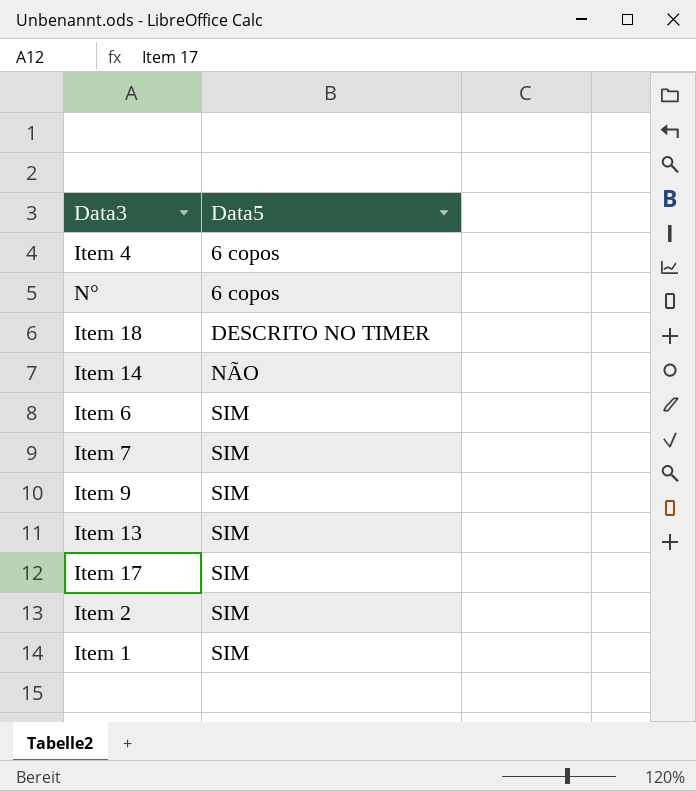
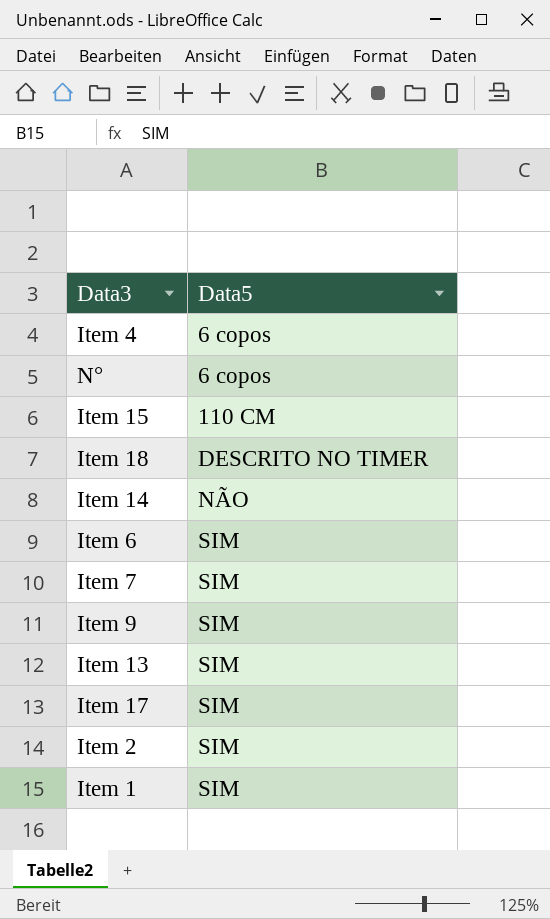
row Item 15: none -> 110 CM

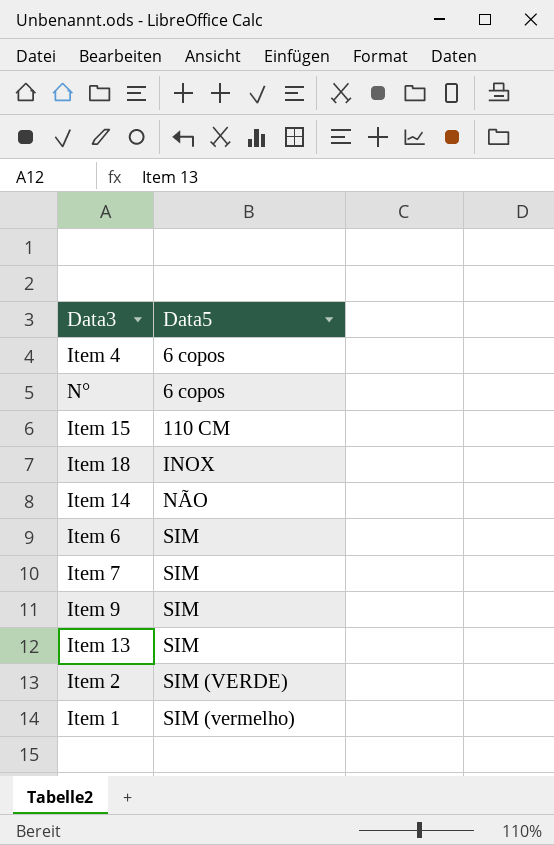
row Item 17: SIM -> none
Item 18 | Data5: DESCRITO NO TIMER -> INOX
Item 2 | Data5: SIM -> SIM (VERDE)
Item 1 | Data5: SIM -> SIM (vermelho)

